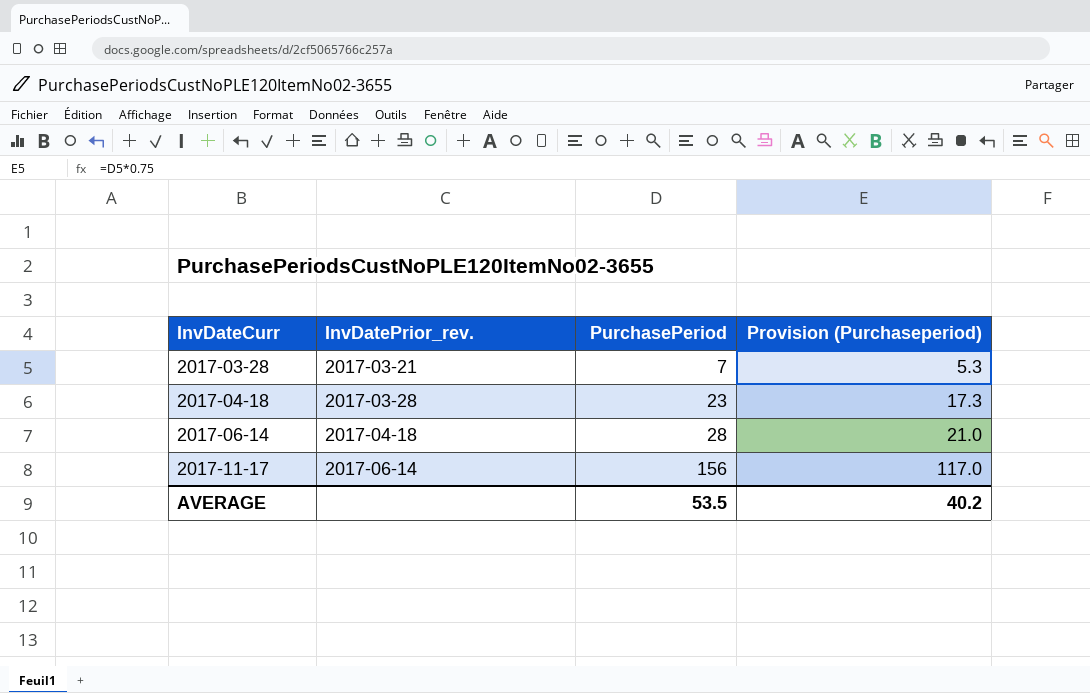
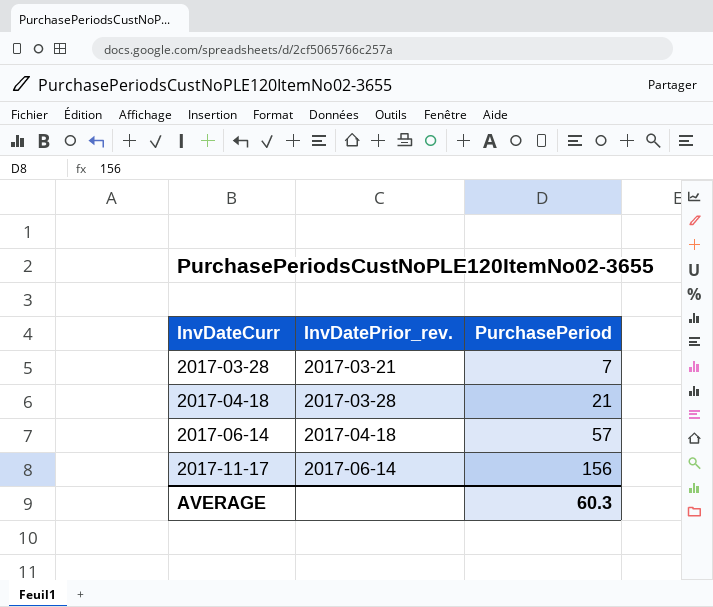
column Provision (Purchaseperiod) | formula: [PurchasePeriod] * 0.75 -> none
2017-04-18 | PurchasePeriod: 23 -> 21
2017-06-14 | PurchasePeriod: 28 -> 57
AVERAGE | PurchasePeriod: 53.5 -> 60.3

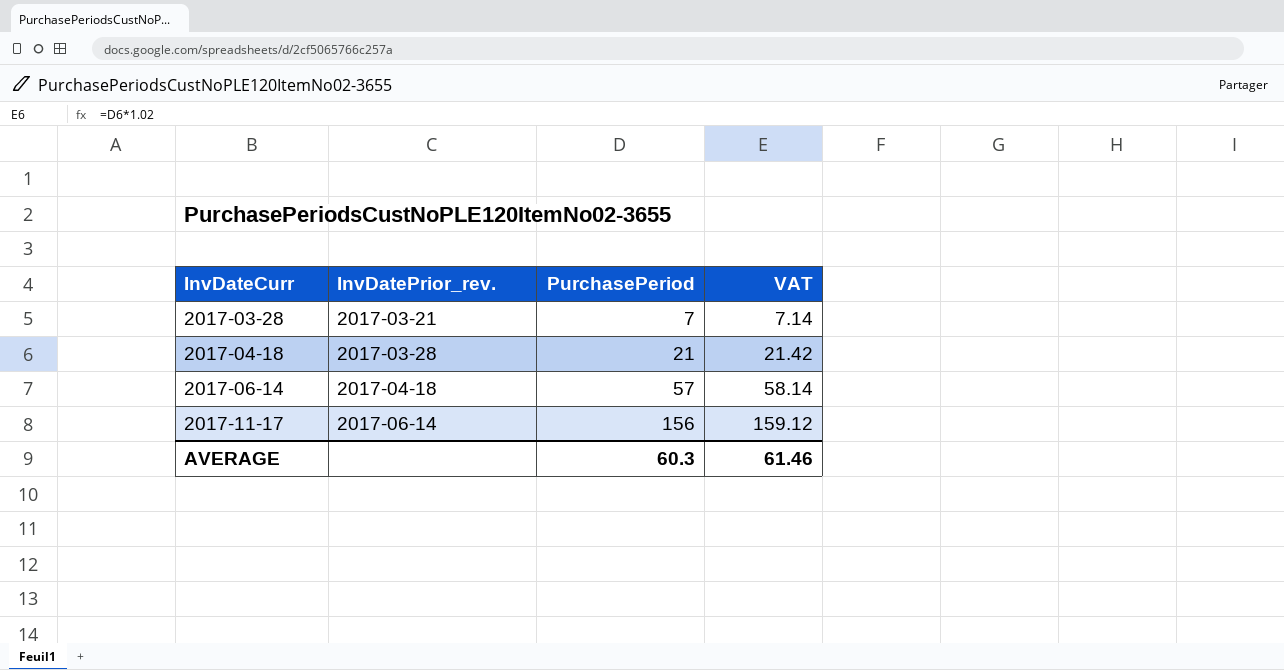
column VAT | formula: none -> [PurchasePeriod] * 1.02

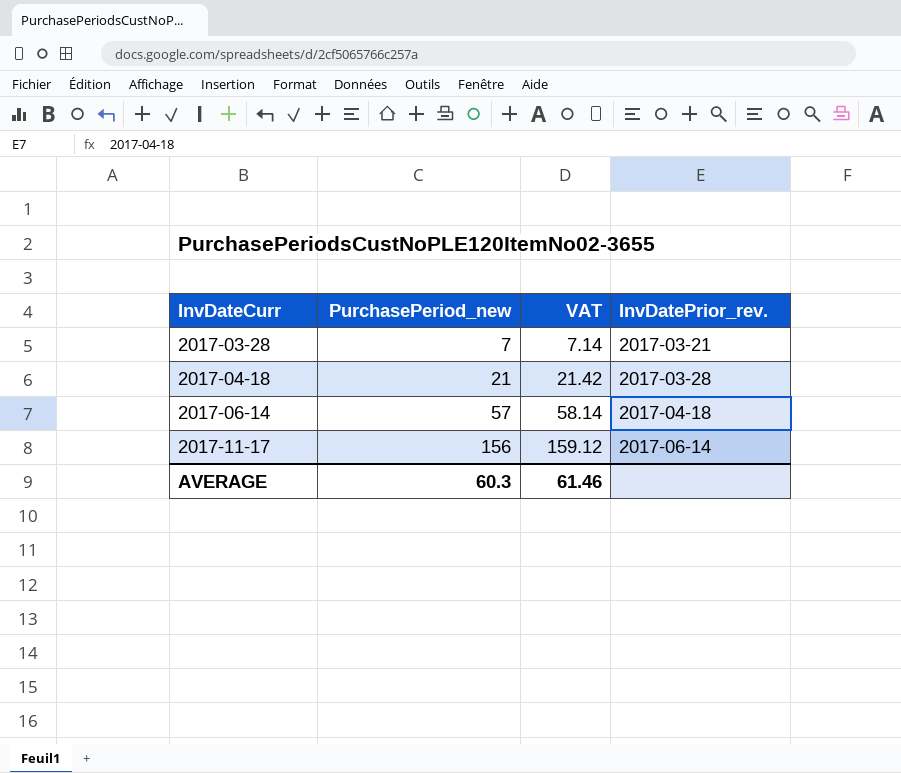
column name: PurchasePeriod -> PurchasePeriod_new
column InvDatePrior_rev. | position: 2 -> 4

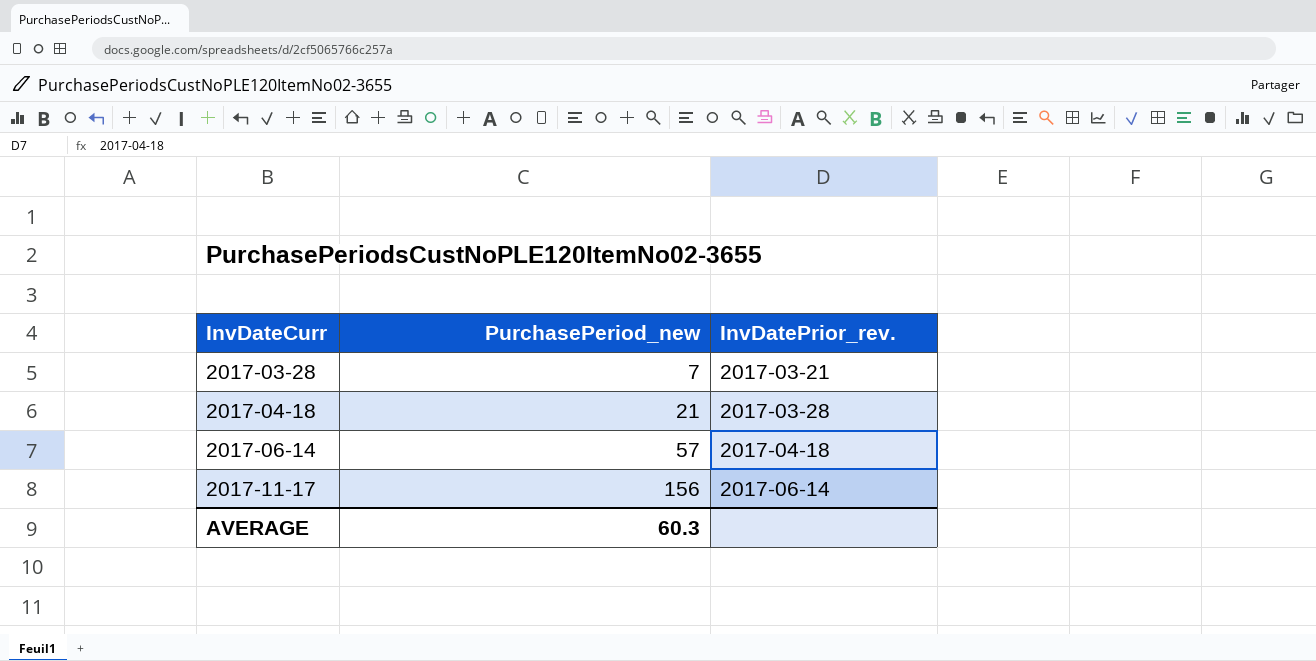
column VAT | formula: [PurchasePeriod_new] * 1.02 -> none

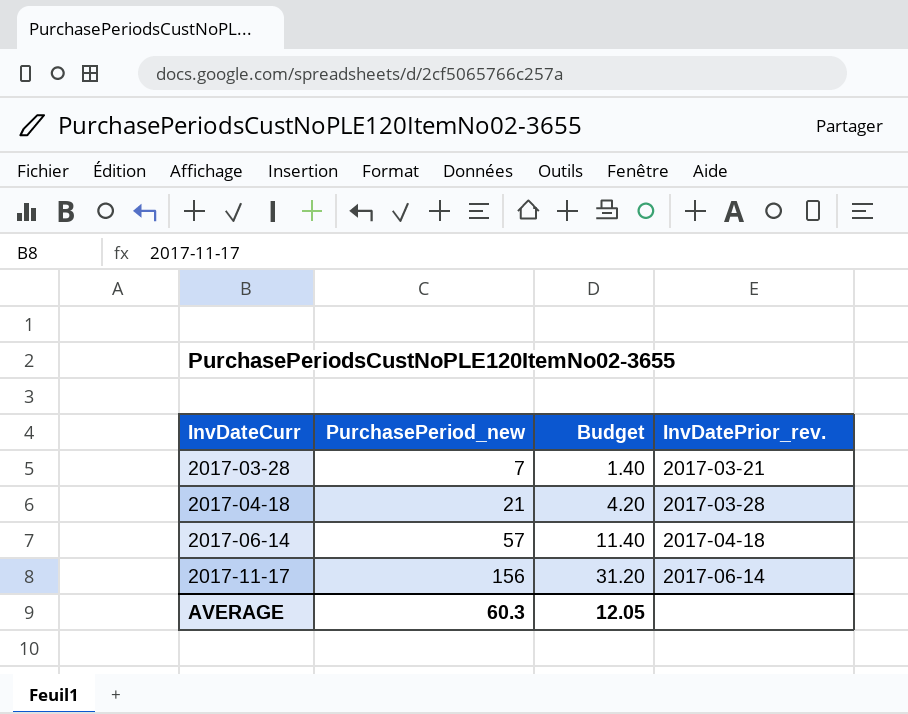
column Budget | formula: none -> [PurchasePeriod_new] * 0.2

